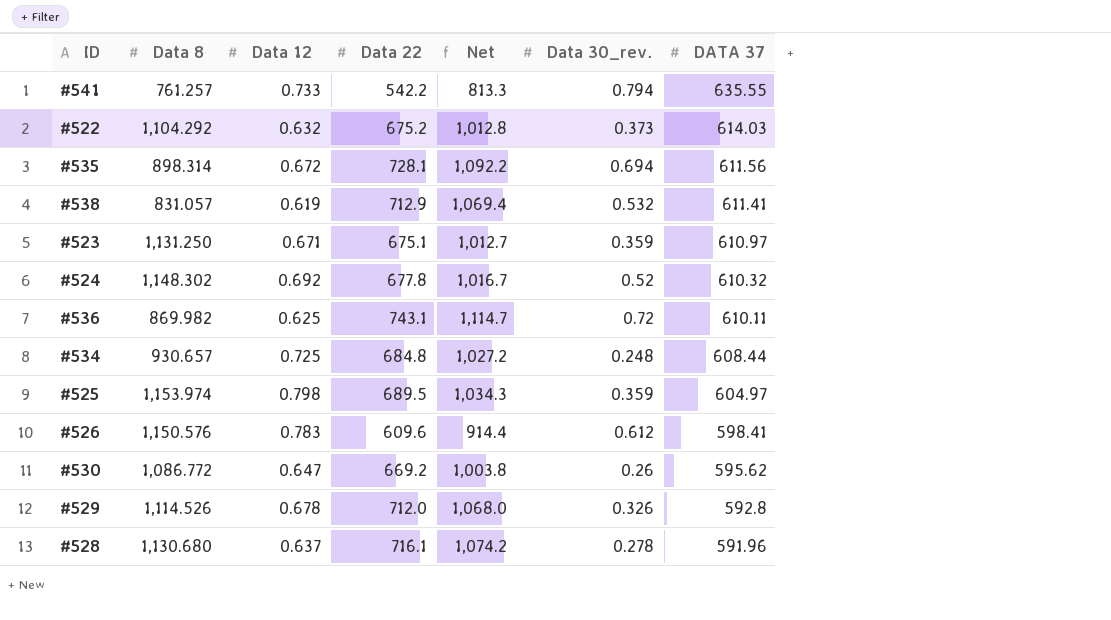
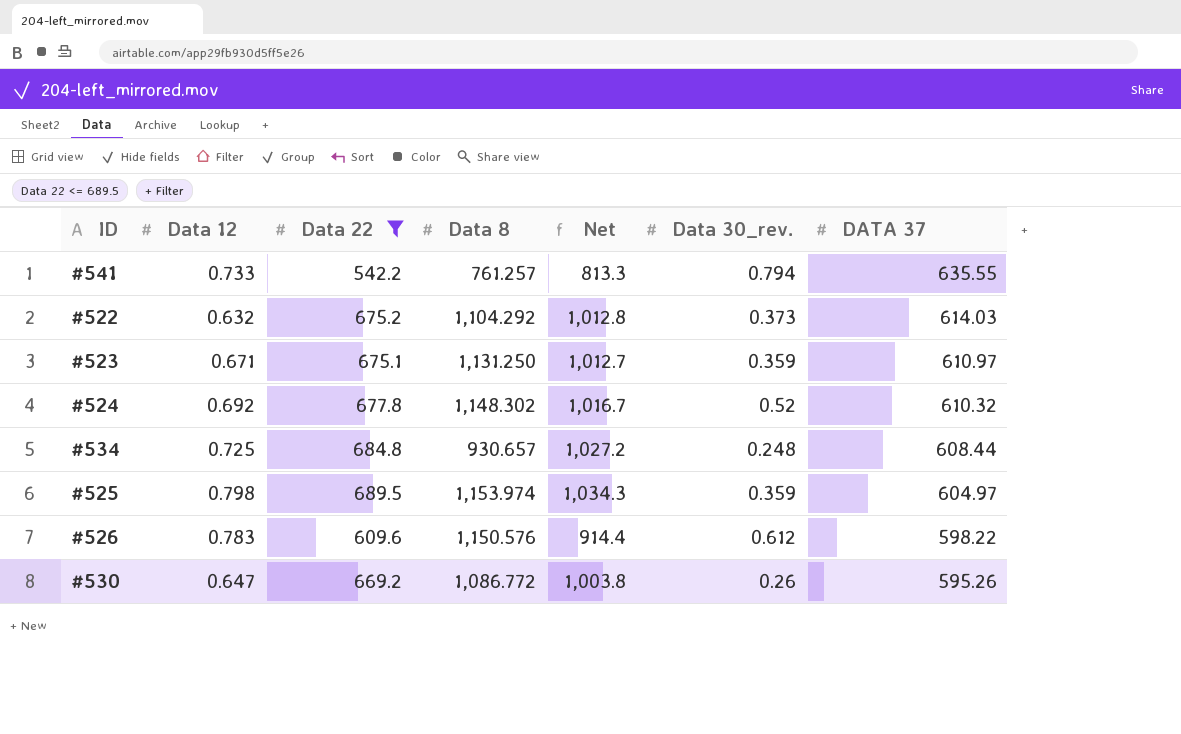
filter: none -> Data 22 <= 689.5
column Data 8 | position: 2 -> 4
#526 | DATA 37: 598.41 -> 598.22
#530 | DATA 37: 595.62 -> 595.26

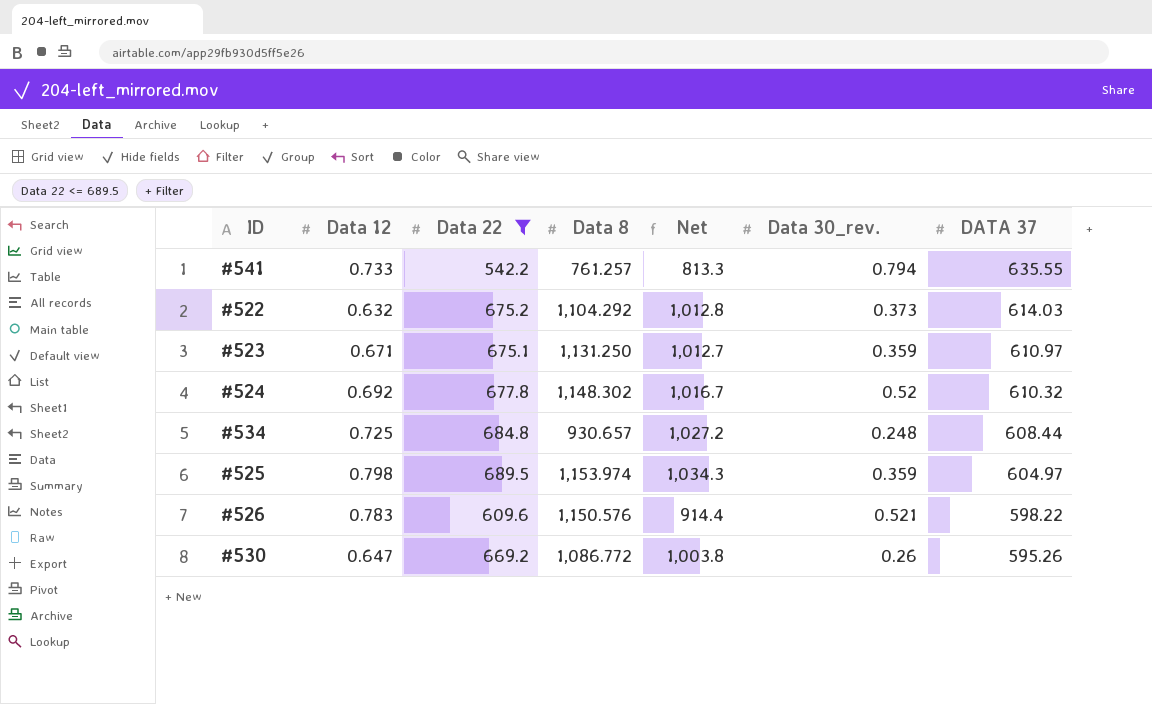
#526 | Data 30_rev.: 0.612 -> 0.521

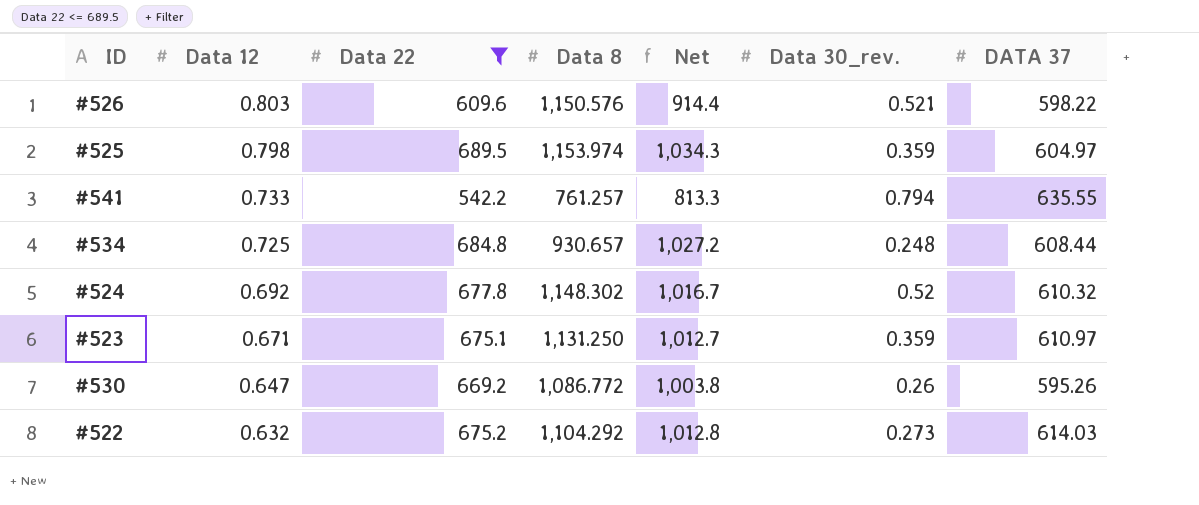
row order: DATA 37 descending -> Data 12 descending
#526 | Data 12: 0.783 -> 0.803
#522 | Data 30_rev.: 0.373 -> 0.273

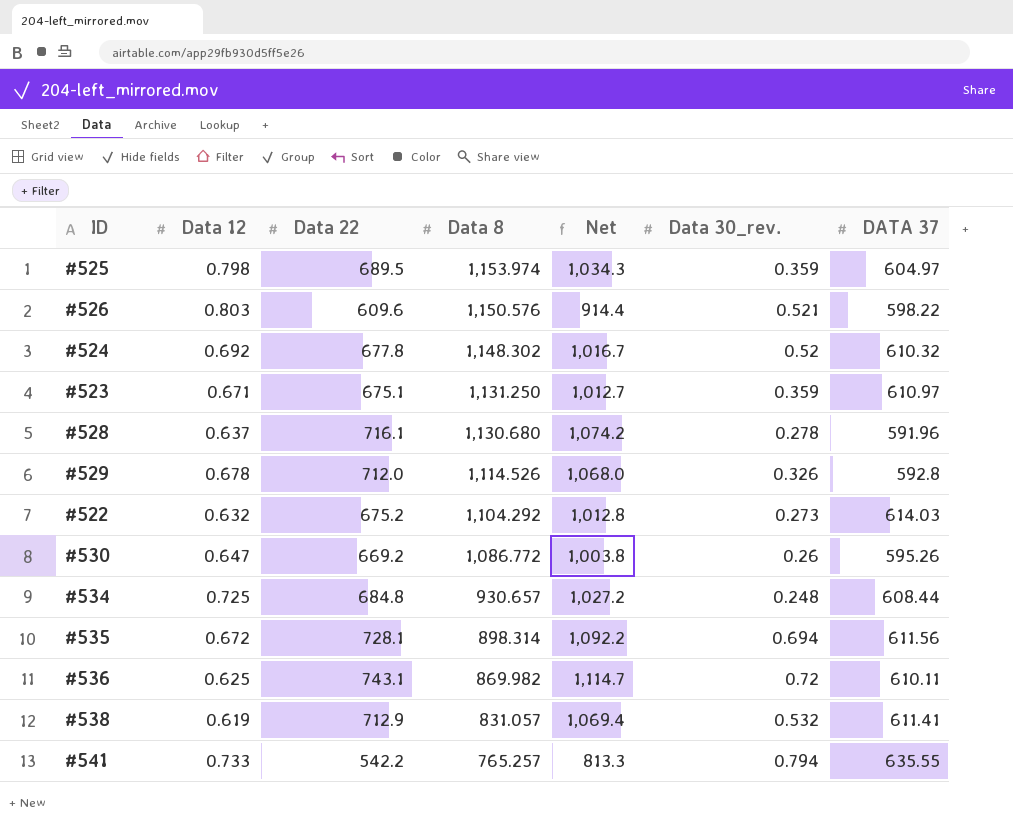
filter: Data 22 <= 689.5 -> none
row order: Data 12 descending -> Data 8 descending
#541 | Data 8: 761.257 -> 765.257

